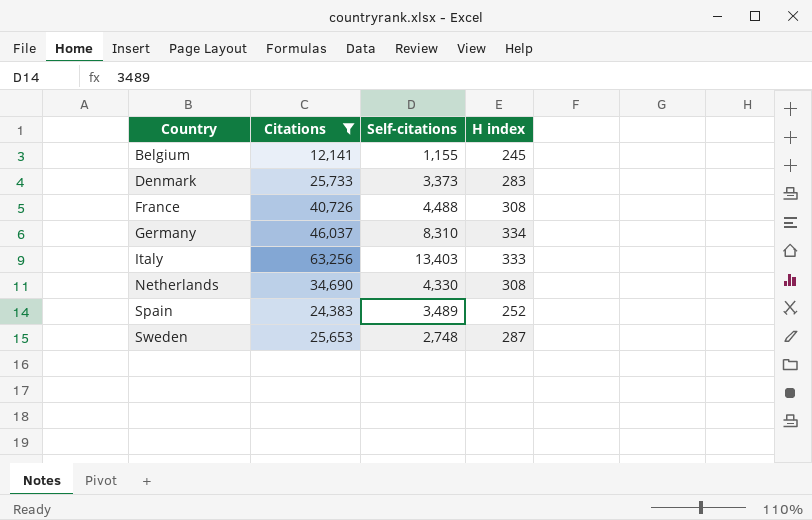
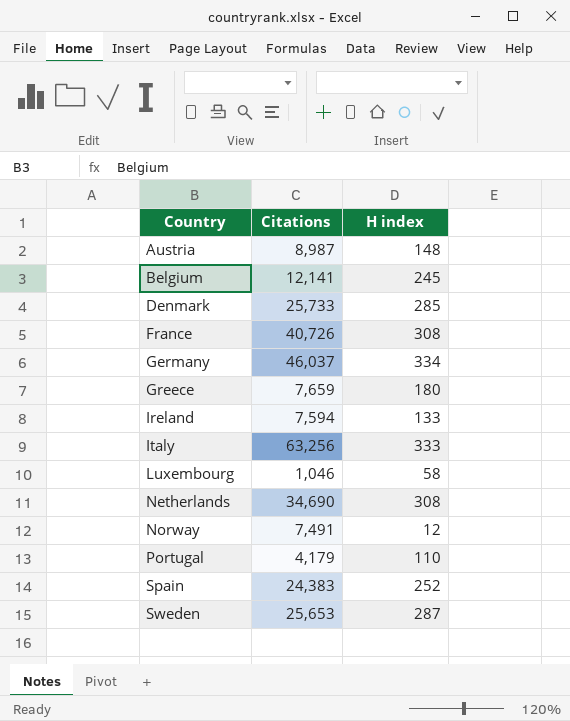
filter: Citations >= 12,141 -> none
column Self-citations | position: 3 -> none
Denmark | H index: 283 -> 285

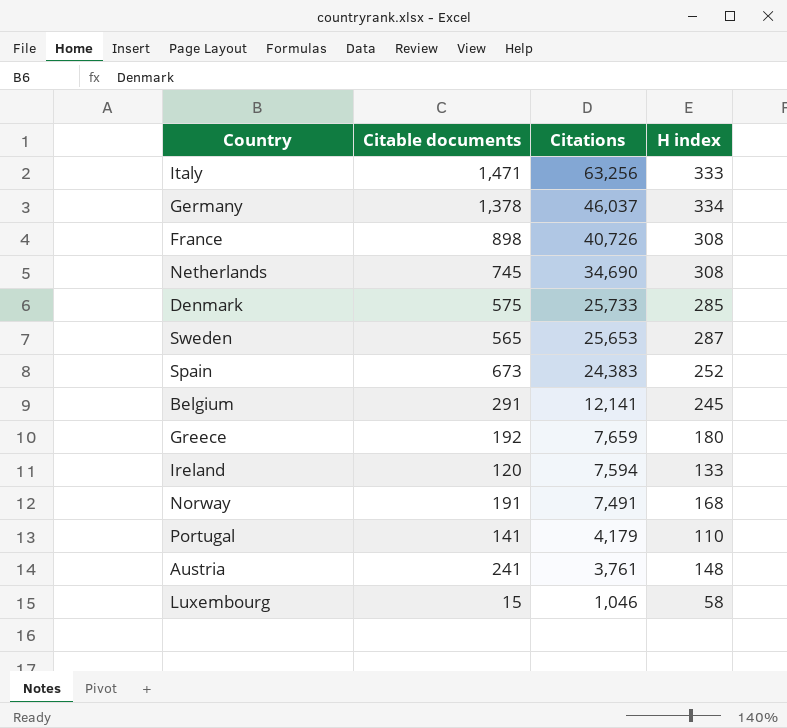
row order: Country ascending -> Citations descending
column Citable documents | position: none -> 2
Norway | H index: 12 -> 168
Austria | Citations: 8,987 -> 3,761

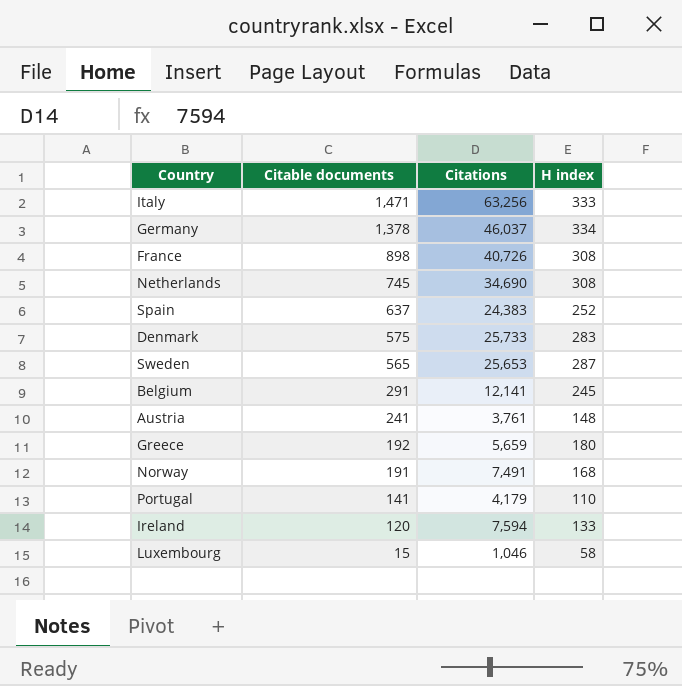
row order: Citations descending -> Citable documents descending
Spain | Citable documents: 673 -> 637
Denmark | H index: 285 -> 283
Greece | Citations: 7,659 -> 5,659

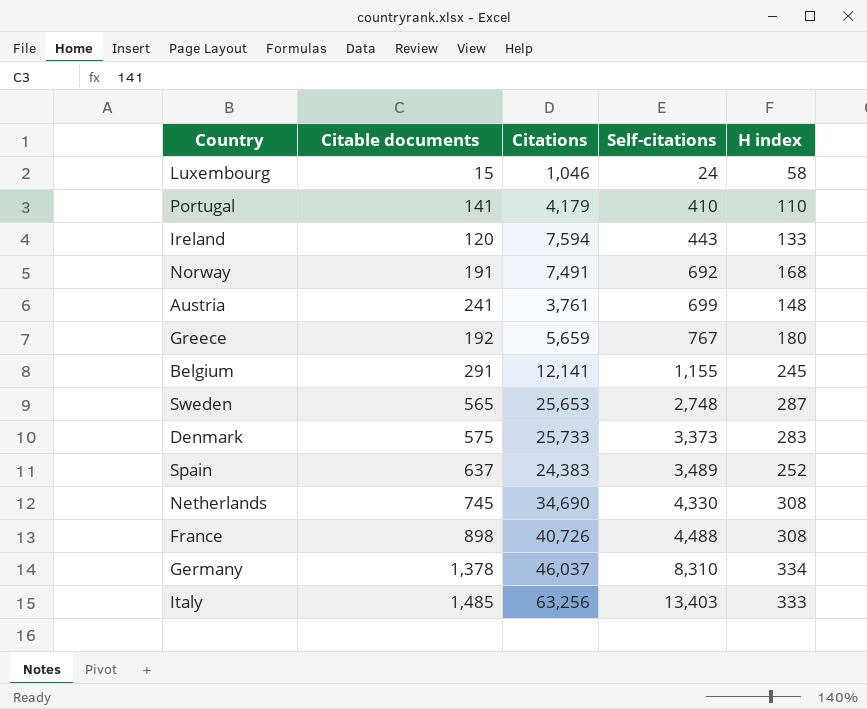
row order: Citable documents descending -> Self-citations ascending
column Self-citations | position: none -> 4
Italy | Citable documents: 1,471 -> 1,485

